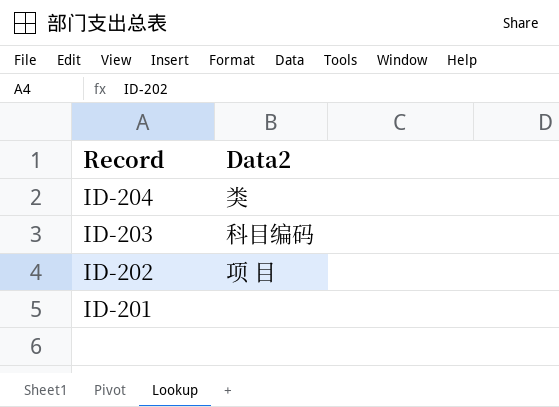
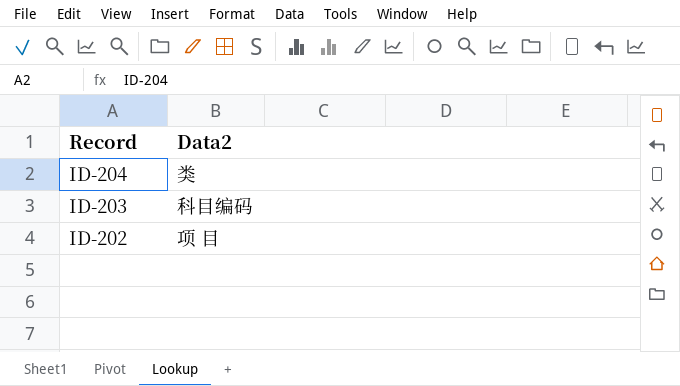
row ID-201: none -> none

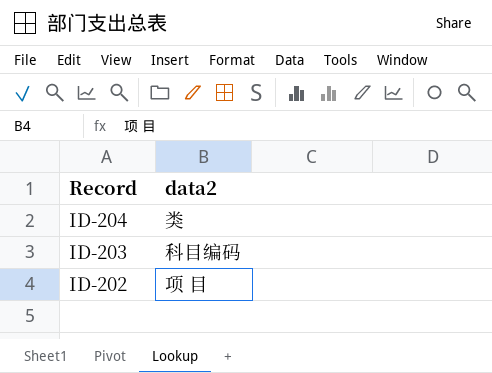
column name: Data2 -> data2

